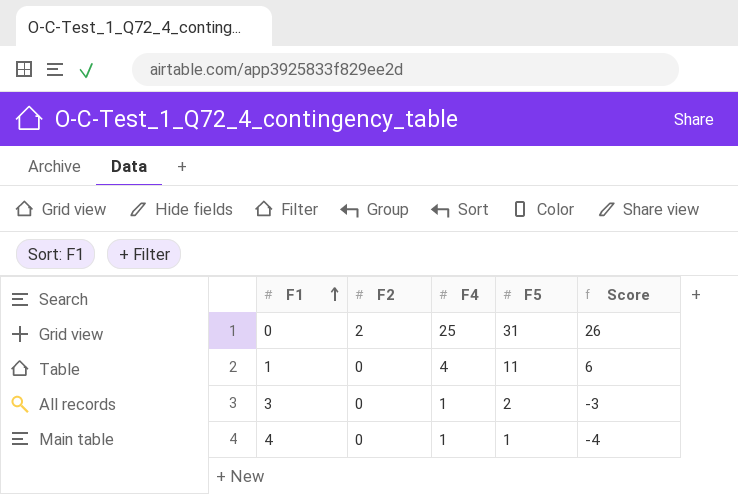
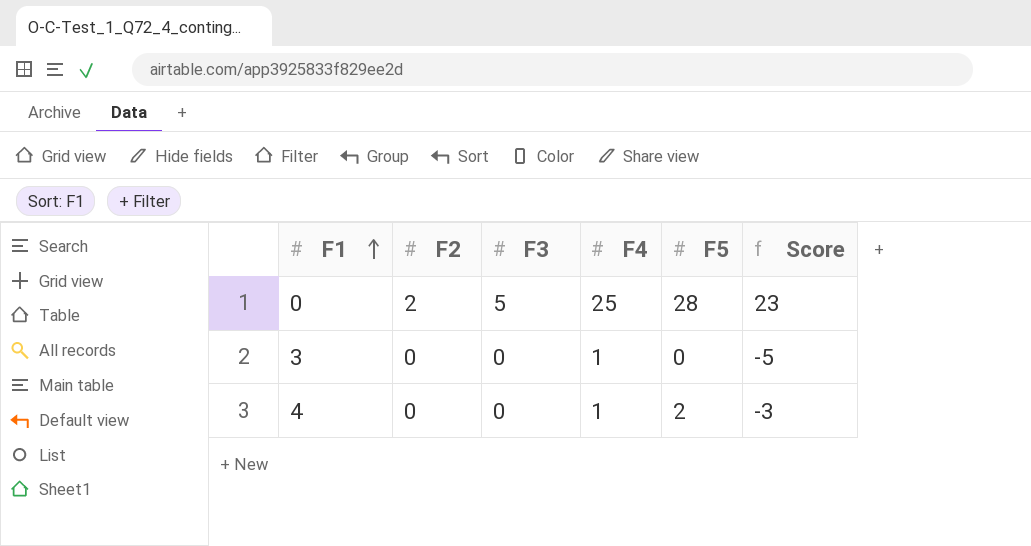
column F3 | position: none -> 3
row 1: 0 | 4 | 11 | 6 -> none
0 | F5: 31 -> 28
0 | Score: 26 -> 23
3 | F5: 2 -> 0
3 | Score: -3 -> -5
4 | F5: 1 -> 2
4 | Score: -4 -> -3

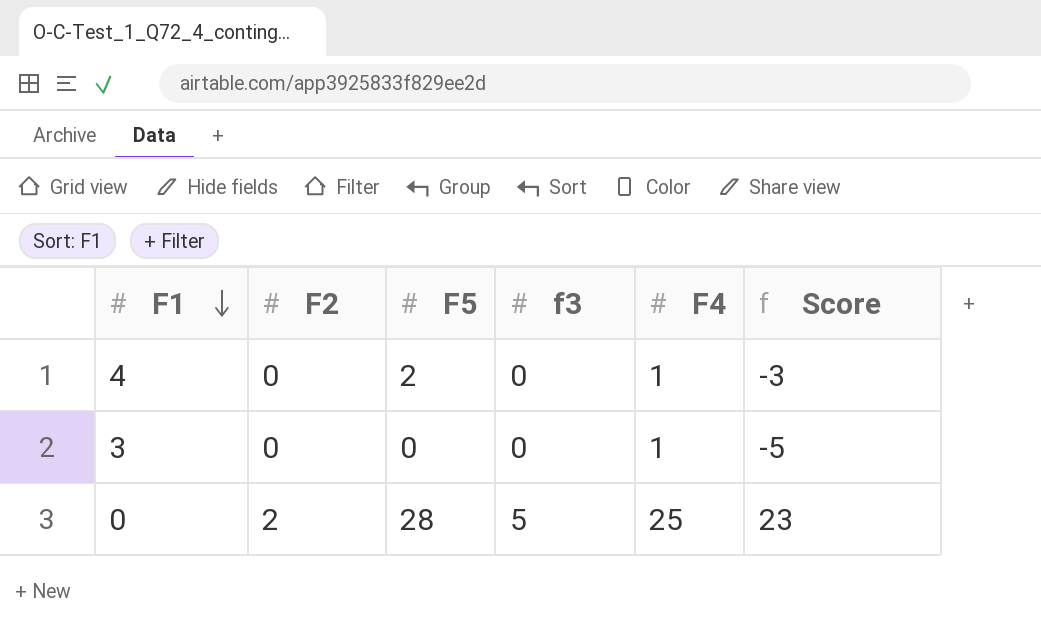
row order: F1 ascending -> F1 descending
column F5 | position: 5 -> 3
column name: F3 -> f3

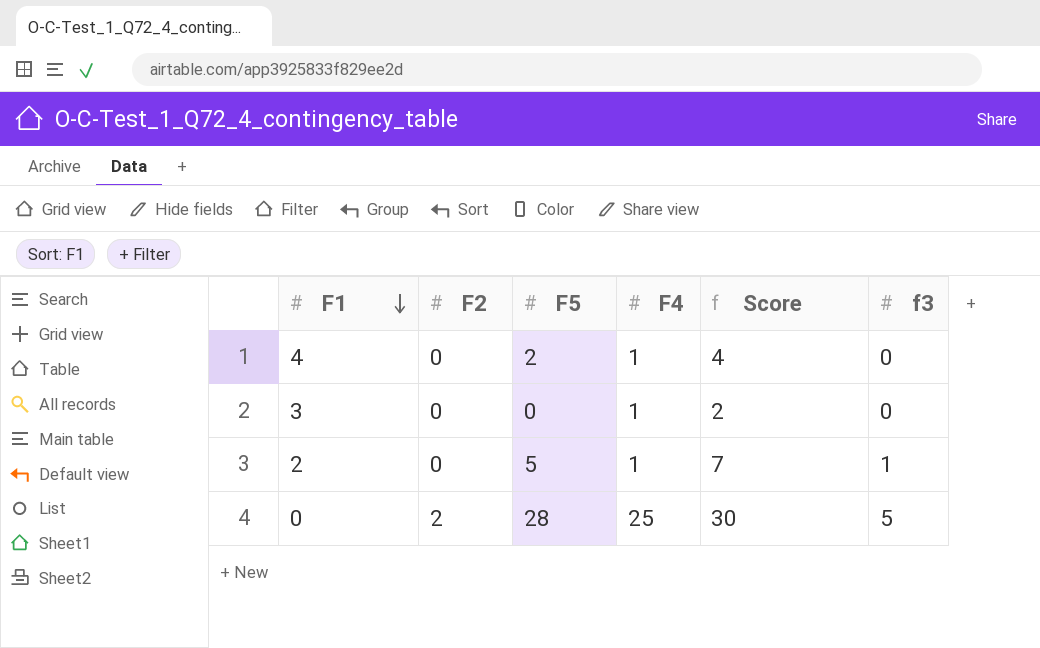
column Score | formula: [F5] - 5 -> [F5] + 2
column f3 | position: 4 -> 6
row 2: none -> 0 | 5 | 1 | 7 | 1

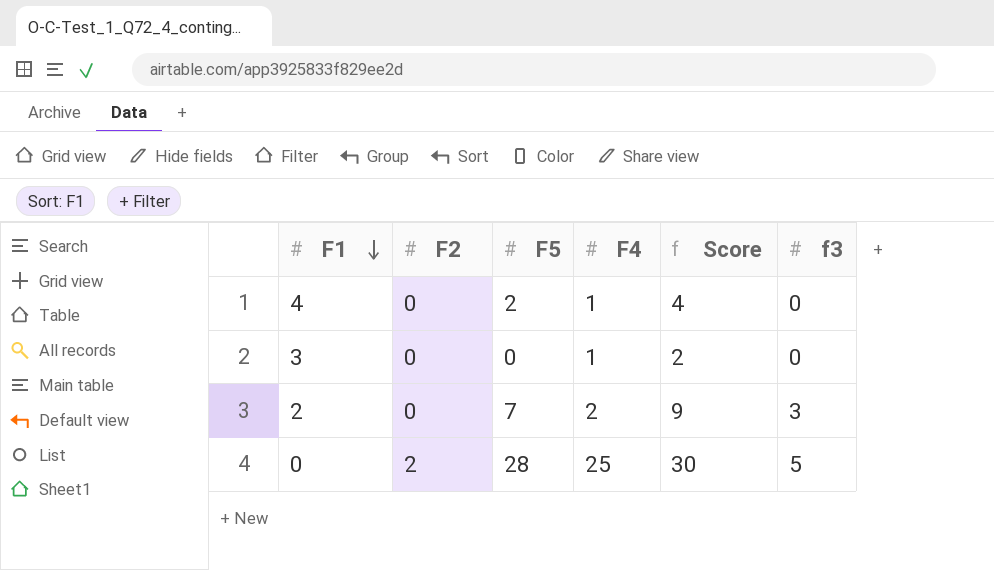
2 | F5: 5 -> 7
2 | F4: 1 -> 2
2 | Score: 7 -> 9
2 | f3: 1 -> 3

